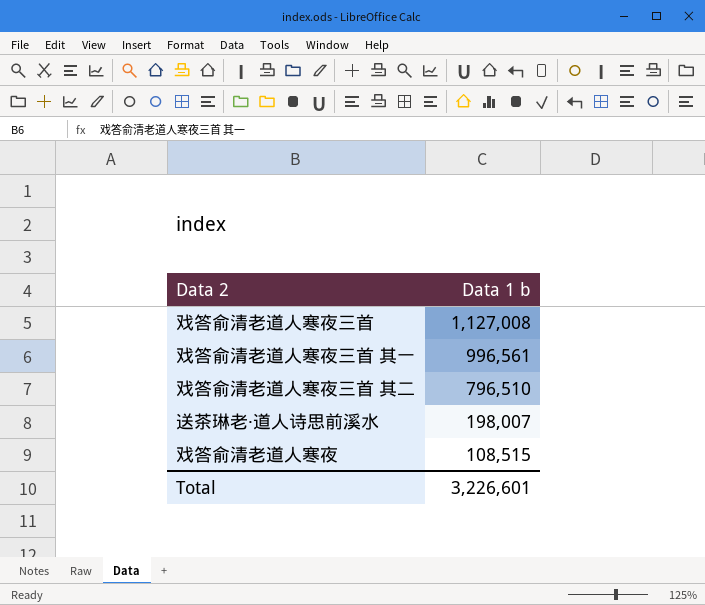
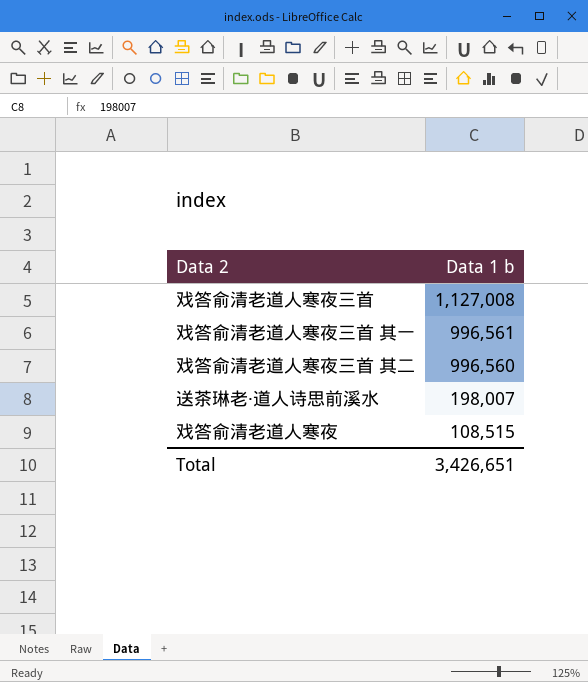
戏答俞清老道人寒夜三首 其二 | Data 1 b: 796,510 -> 996,560
Total | Data 1 b: 3,226,601 -> 3,426,651

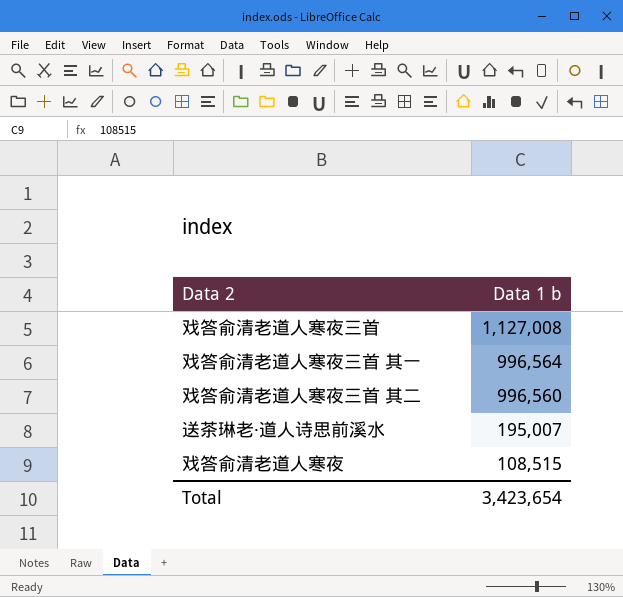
戏答俞清老道人寒夜三首 其一 | Data 1 b: 996,561 -> 996,564
送茶琳老·道人诗思前溪水 | Data 1 b: 198,007 -> 195,007
Total | Data 1 b: 3,426,651 -> 3,423,654

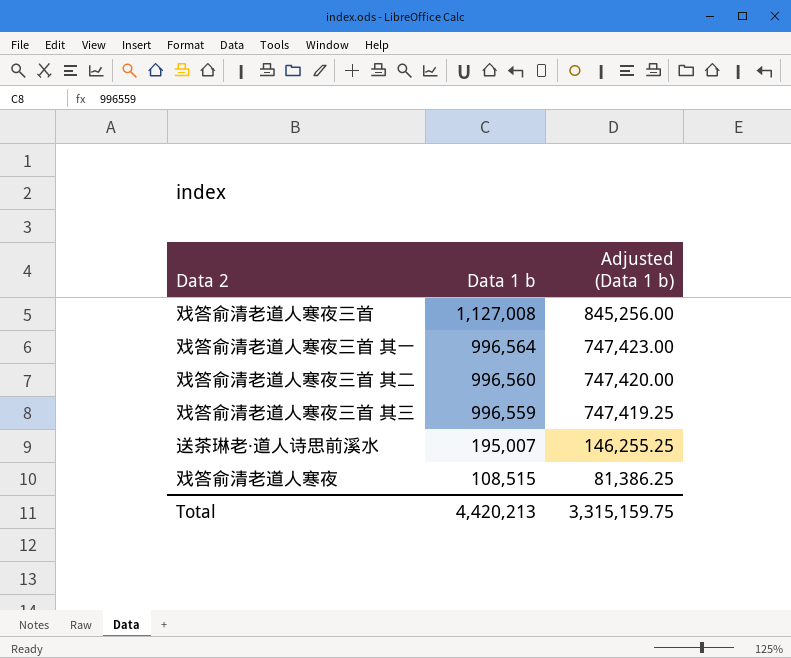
column Adjusted (Data 1 b) | formula: none -> [Data 1 b] * 0.75
row 戏答俞清老道人寒夜三首 其三: none -> 996,559 | 747,419.25
Total | Data 1 b: 3,423,654 -> 4,420,213

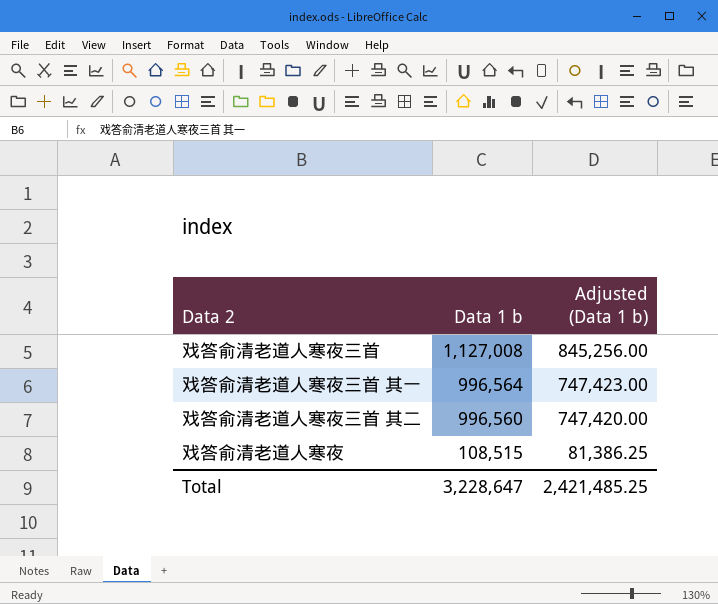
row 戏答俞清老道人寒夜三首 其三: 996,559 | 747,419.25 -> none
row 送茶琳老·道人诗思前溪水: 195,007 | 146,255.25 -> none
Total | Data 1 b: 4,420,213 -> 3,228,647
Total | Adjusted (Data 1 b): 3,315,159.75 -> 2,421,485.25

